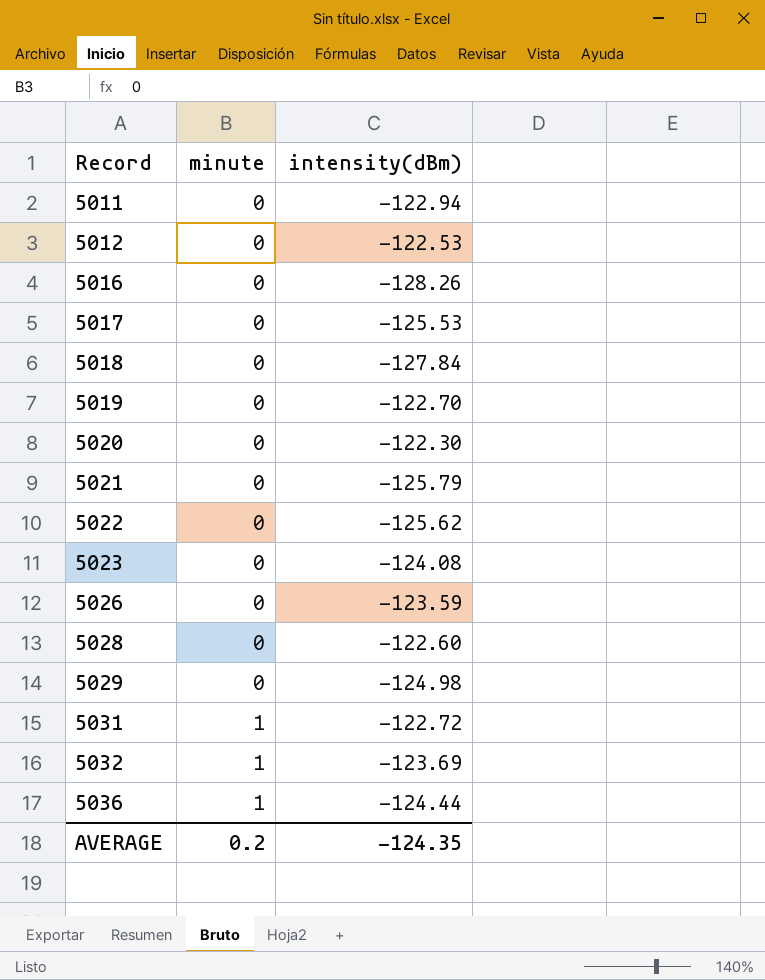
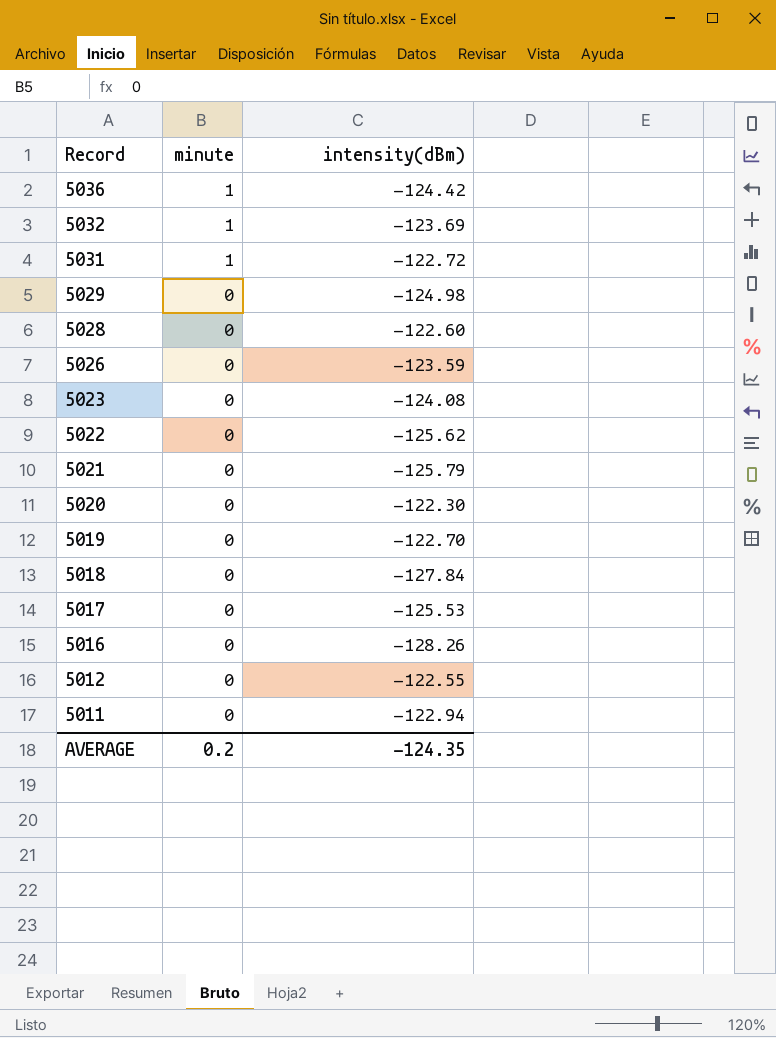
row order: Record ascending -> Record descending
5036 | intensity(dBm): -124.44 -> -124.42
5012 | intensity(dBm): -122.53 -> -122.55

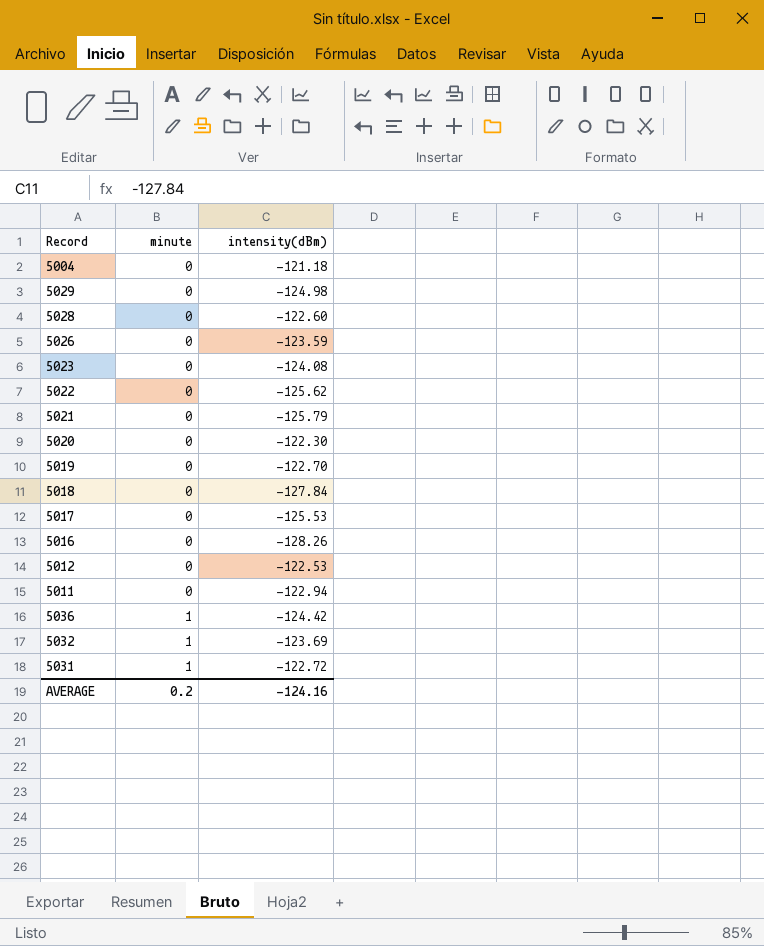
row order: Record descending -> minute ascending
row 5004: none -> 0 | -121.18
5012 | intensity(dBm): -122.55 -> -122.53
AVERAGE | intensity(dBm): -124.35 -> -124.16

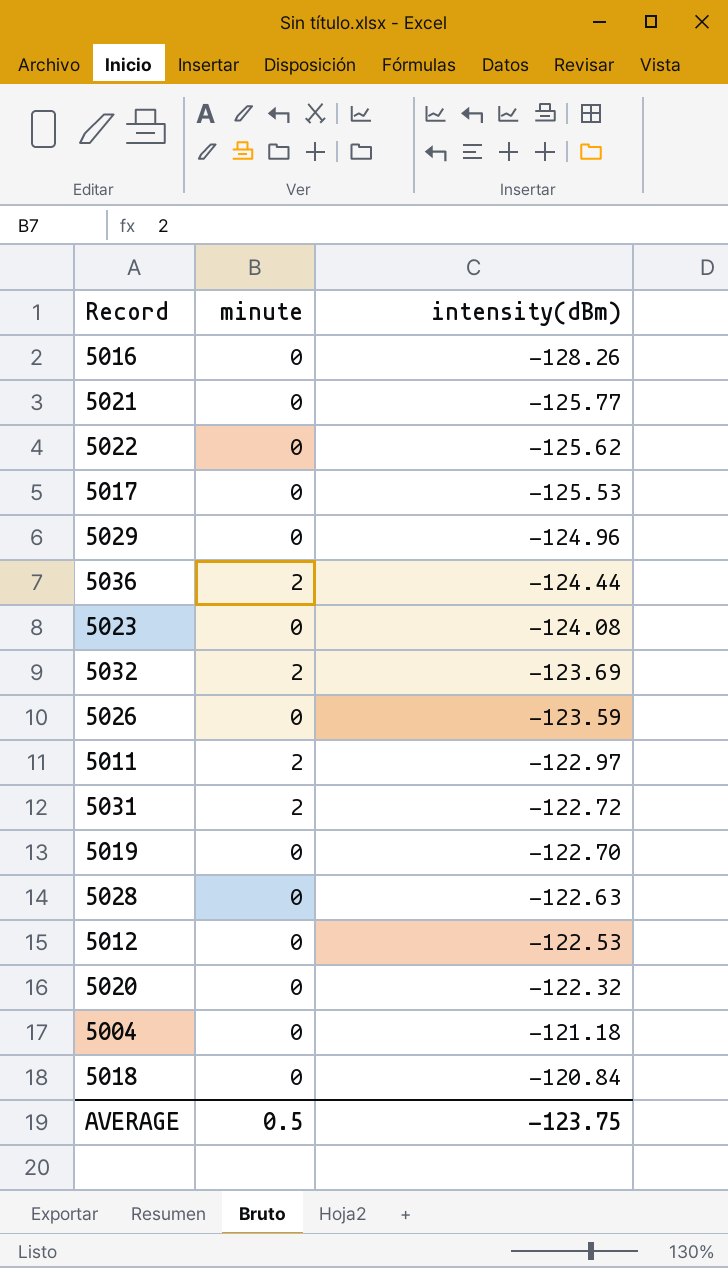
row order: minute ascending -> intensity(dBm) ascending
5021 | intensity(dBm): -125.79 -> -125.77
5029 | intensity(dBm): -124.98 -> -124.96
5036 | minute: 1 -> 2
5036 | intensity(dBm): -124.42 -> -124.44
5032 | minute: 1 -> 2
5011 | minute: 0 -> 2
5011 | intensity(dBm): -122.94 -> -122.97
5031 | minute: 1 -> 2
5028 | intensity(dBm): -122.60 -> -122.63
5020 | intensity(dBm): -122.30 -> -122.32
5018 | intensity(dBm): -127.84 -> -120.84
AVERAGE | minute: 0.2 -> 0.5
AVERAGE | intensity(dBm): -124.16 -> -123.75

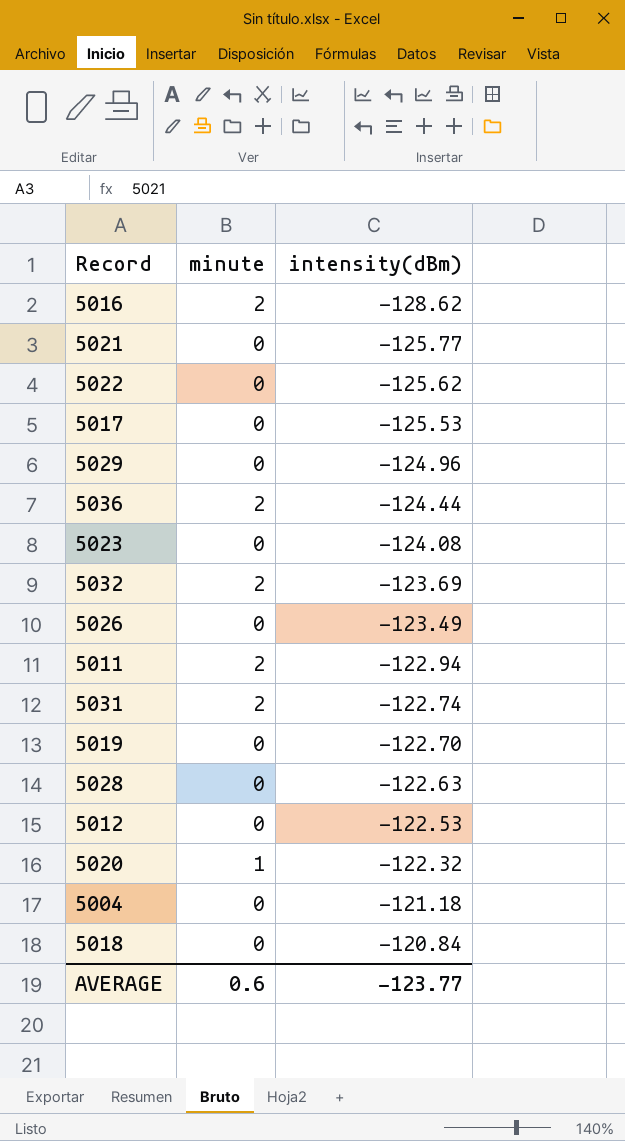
5016 | minute: 0 -> 2
5016 | intensity(dBm): -128.26 -> -128.62
5026 | intensity(dBm): -123.59 -> -123.49
5011 | intensity(dBm): -122.97 -> -122.94
5031 | intensity(dBm): -122.72 -> -122.74
5020 | minute: 0 -> 1
AVERAGE | minute: 0.5 -> 0.6
AVERAGE | intensity(dBm): -123.75 -> -123.77

